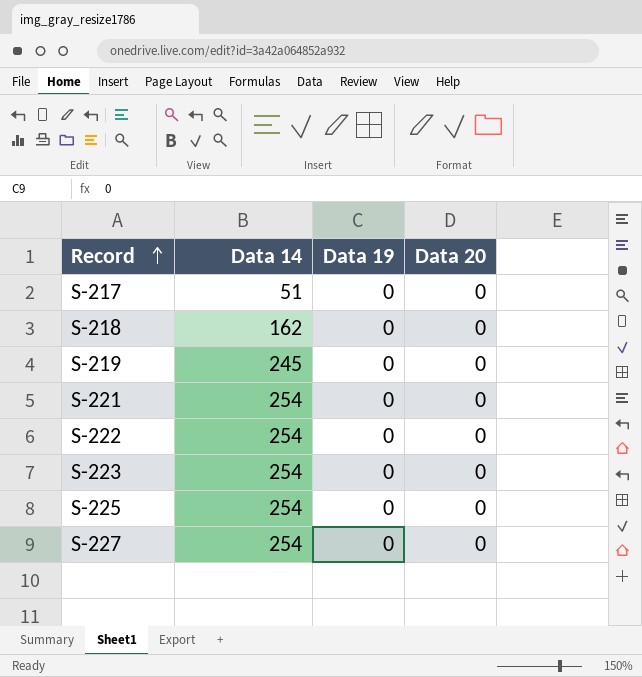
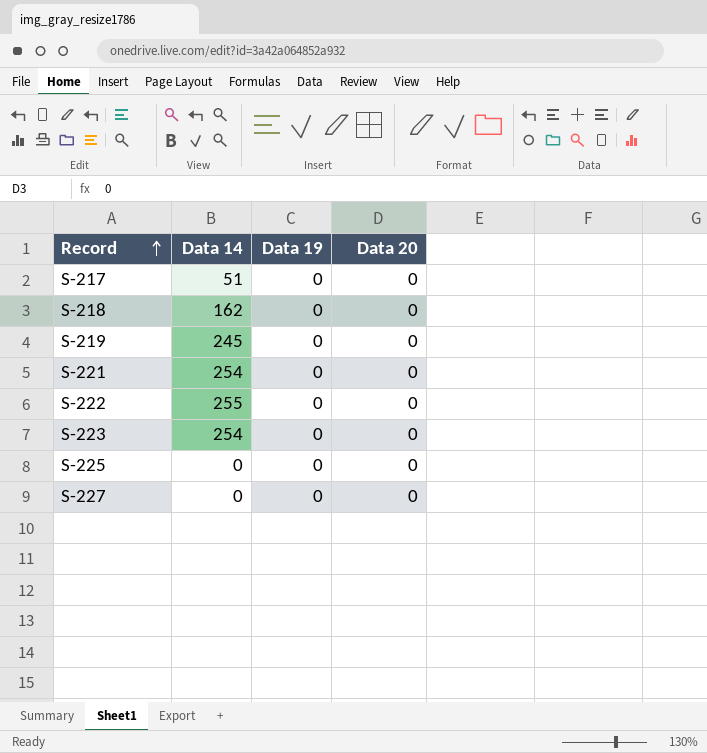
S-222 | Data 14: 254 -> 255
S-225 | Data 14: 254 -> 0
S-227 | Data 14: 254 -> 0

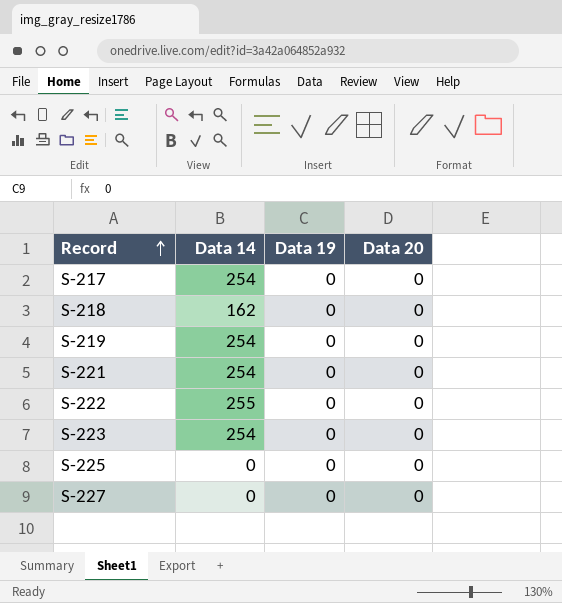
S-217 | Data 14: 51 -> 254
S-219 | Data 14: 245 -> 254

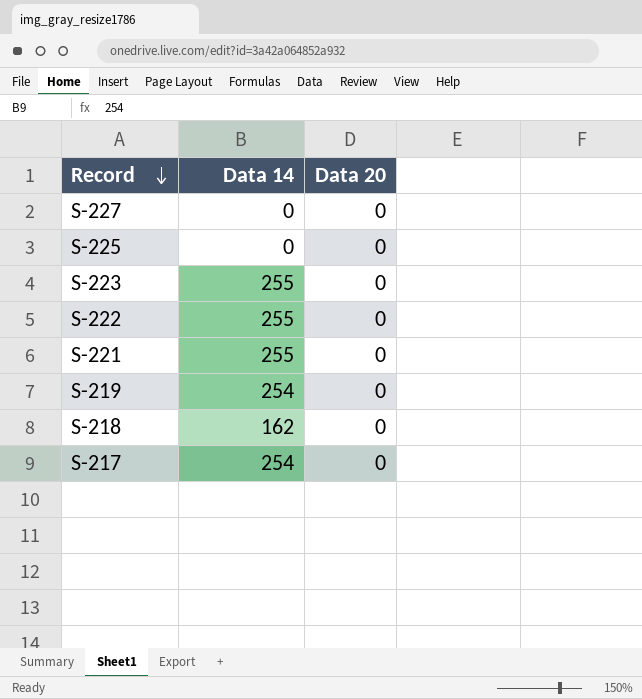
row order: Record ascending -> Record descending
column Data 19 | position: 3 -> none
S-223 | Data 14: 254 -> 255
S-221 | Data 14: 254 -> 255

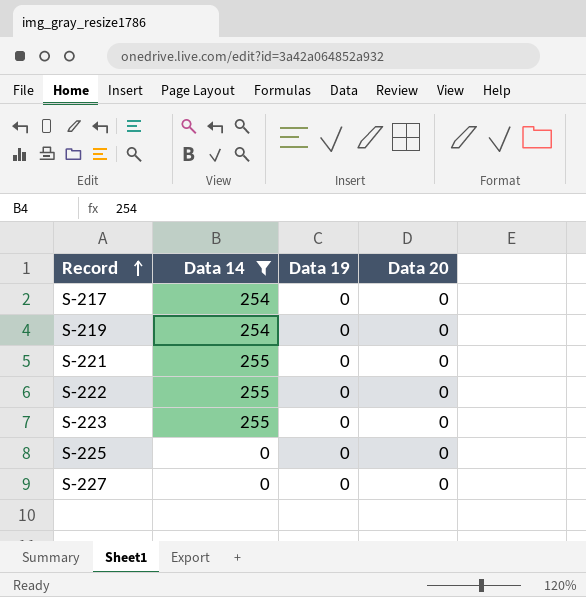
filter: none -> Data 14 != 162
row order: Record descending -> Record ascending
column Data 19 | position: none -> 3

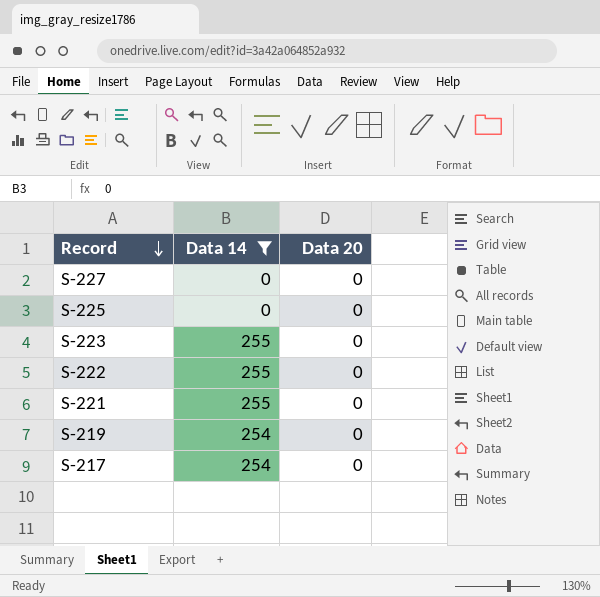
row order: Record ascending -> Record descending
column Data 19 | position: 3 -> none

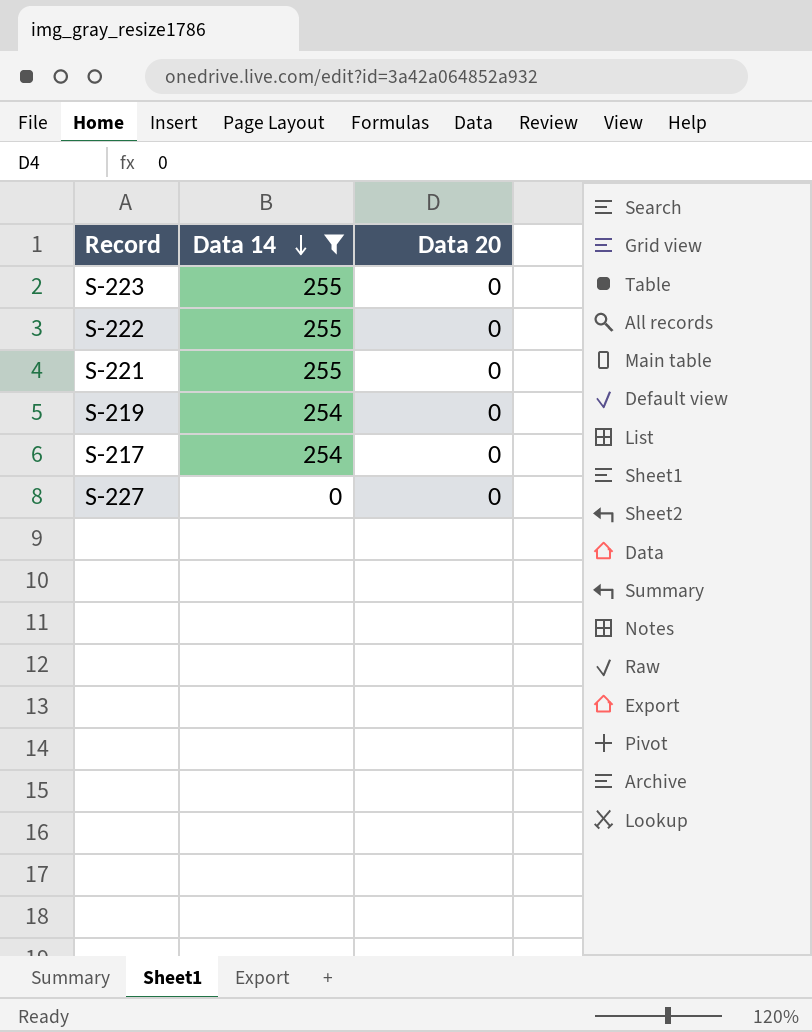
row order: Record descending -> Data 14 descending
row S-225: 0 | 0 -> none

